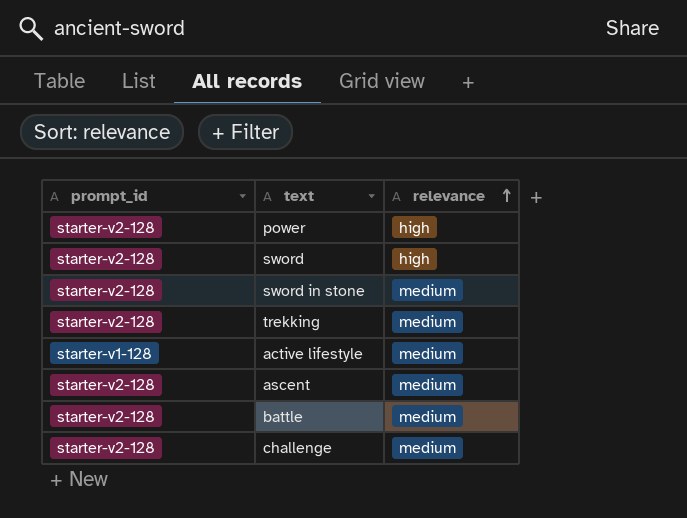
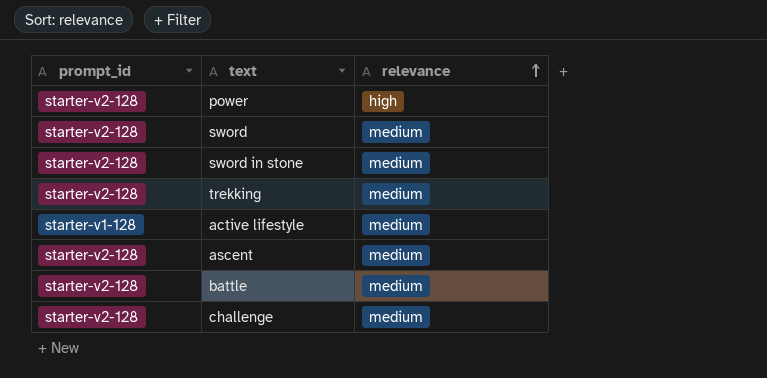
sword | relevance: high -> medium

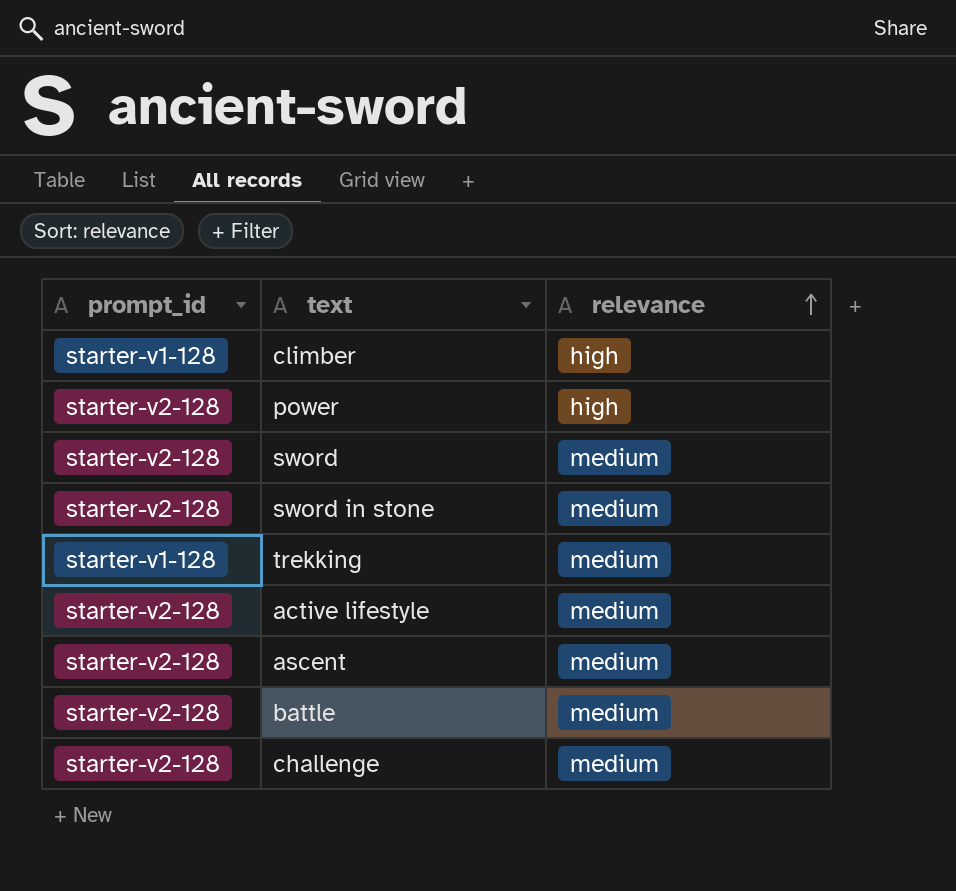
row climber: none -> starter-v1-128 | high
trekking | prompt_id: starter-v2-128 -> starter-v1-128
active lifestyle | prompt_id: starter-v1-128 -> starter-v2-128

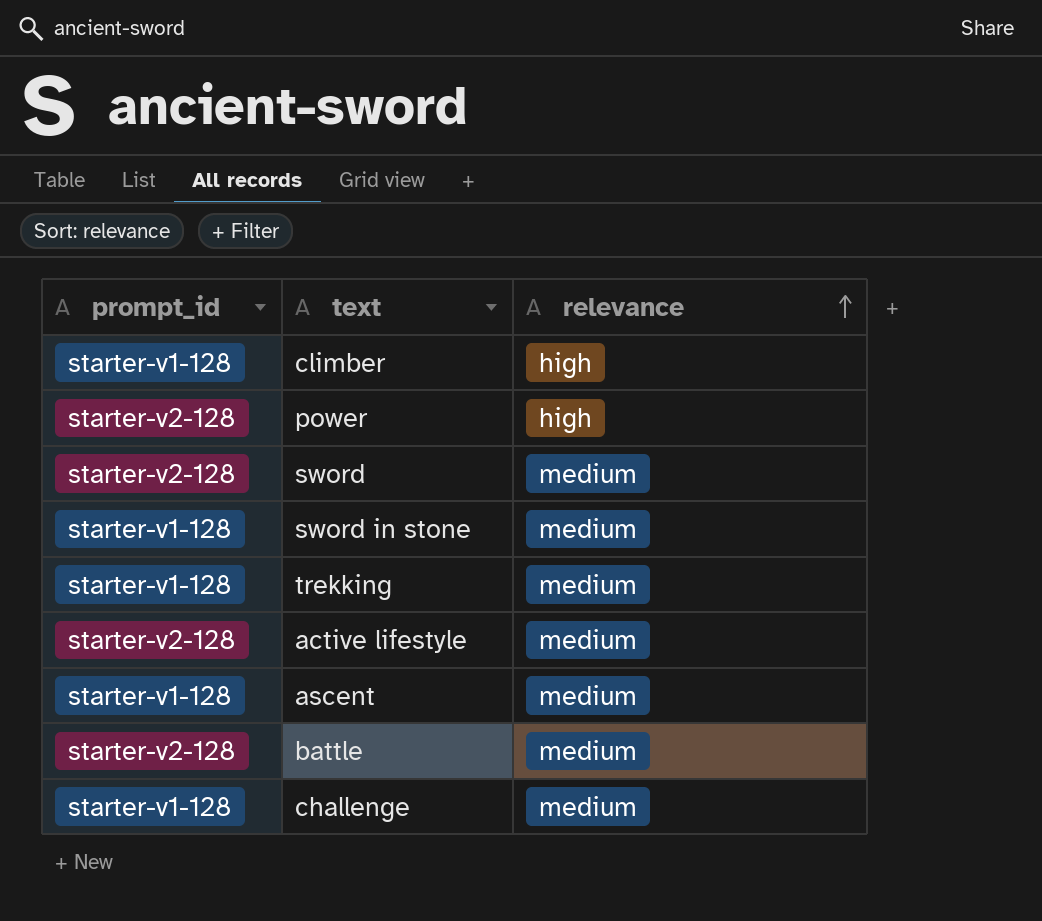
sword in stone | prompt_id: starter-v2-128 -> starter-v1-128
ascent | prompt_id: starter-v2-128 -> starter-v1-128
challenge | prompt_id: starter-v2-128 -> starter-v1-128

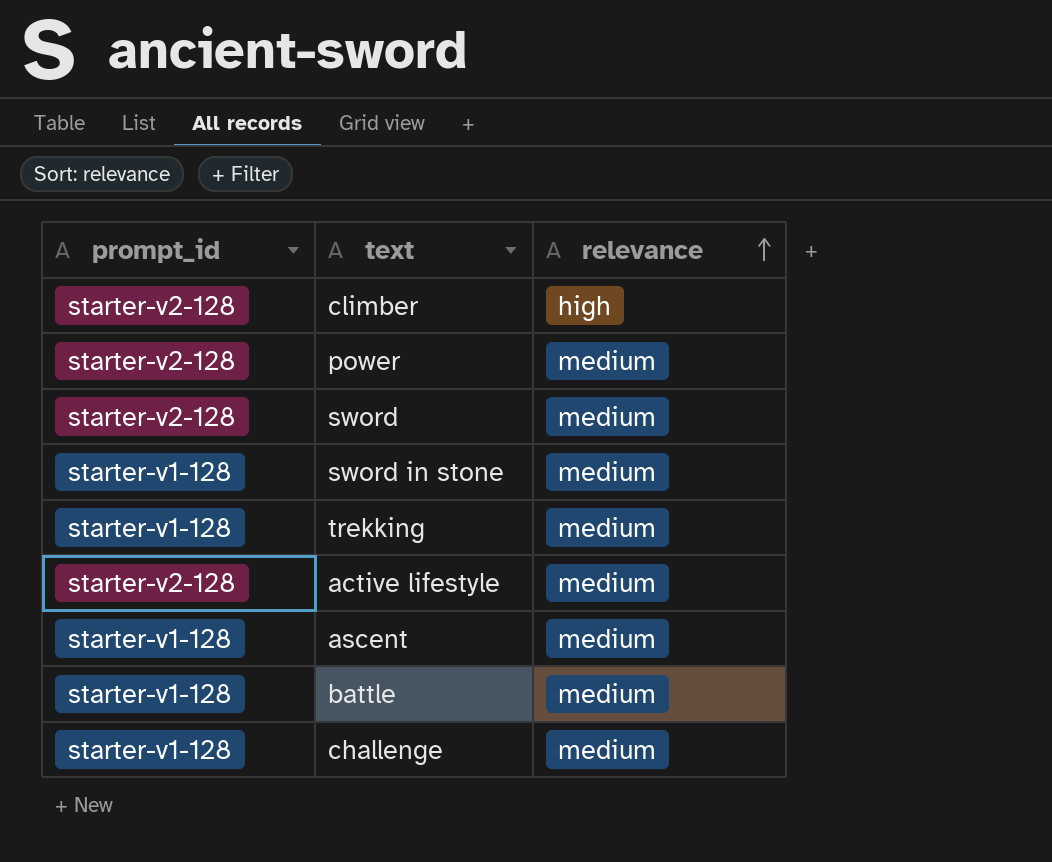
climber | prompt_id: starter-v1-128 -> starter-v2-128
power | relevance: high -> medium
battle | prompt_id: starter-v2-128 -> starter-v1-128

